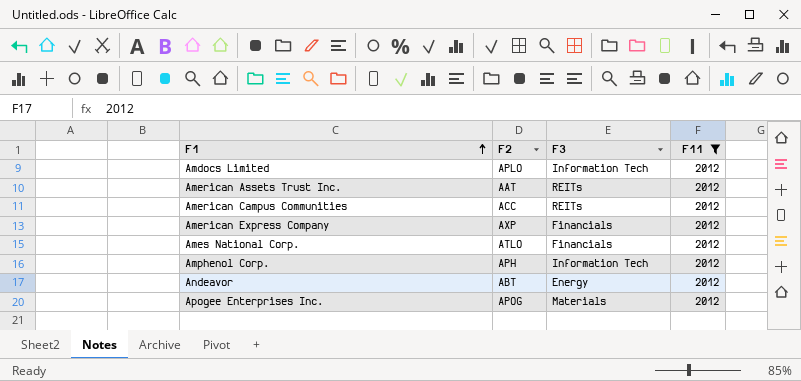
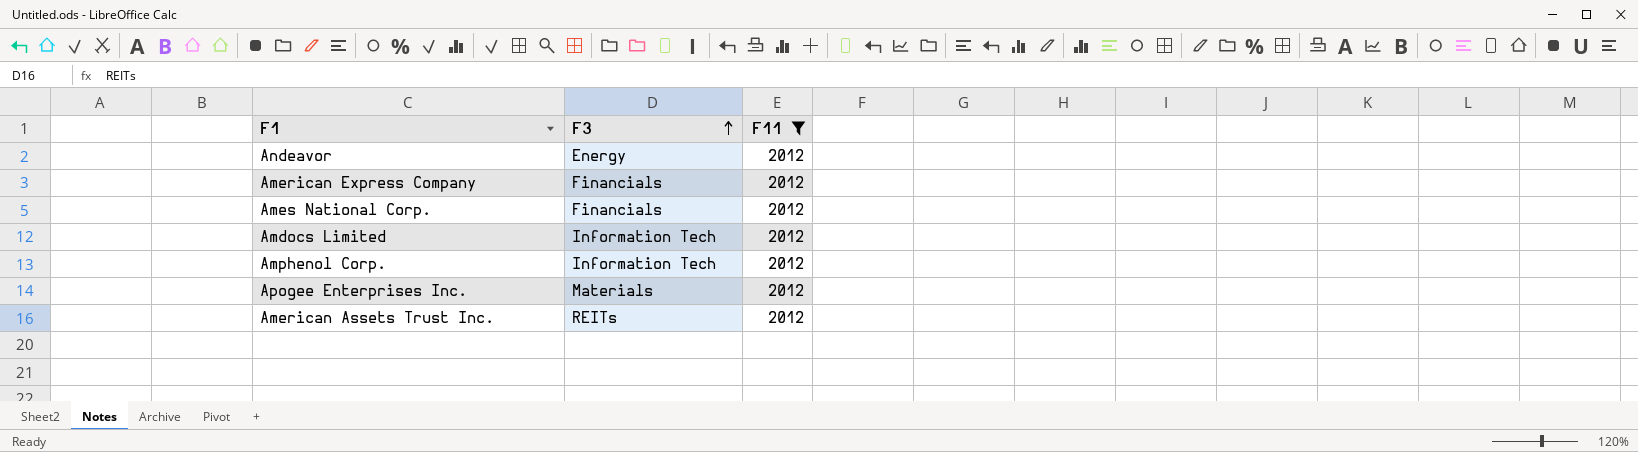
row order: F1 ascending -> F3 ascending
column F2 | position: 2 -> none
row American Campus Communities: ACC | REITs | 2012 -> none

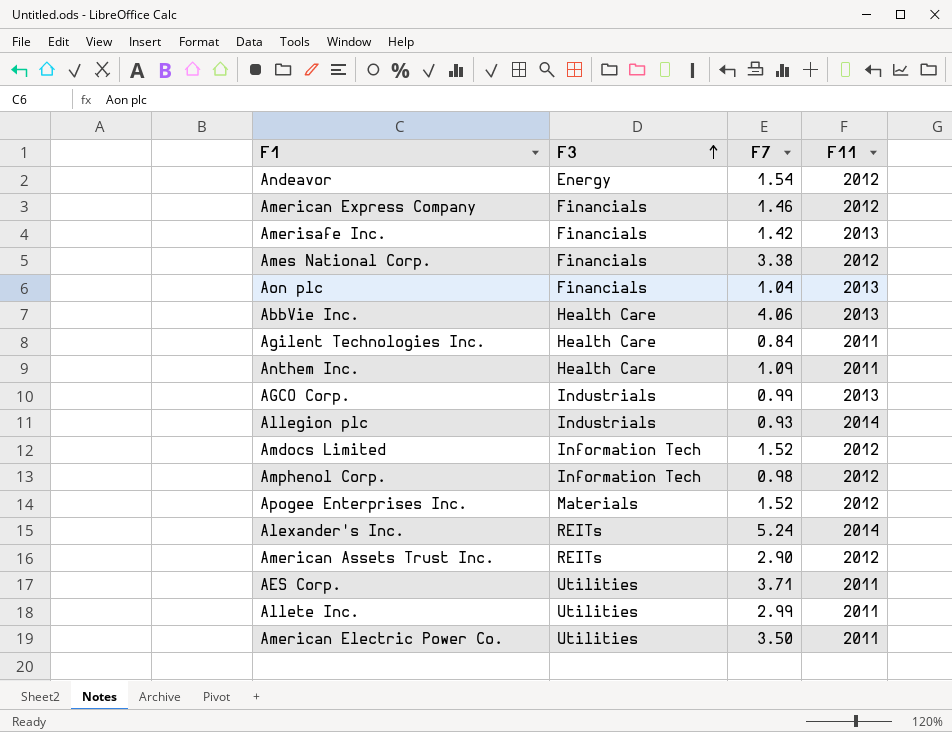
filter: F11 = 2012 -> none
column F7 | position: none -> 3

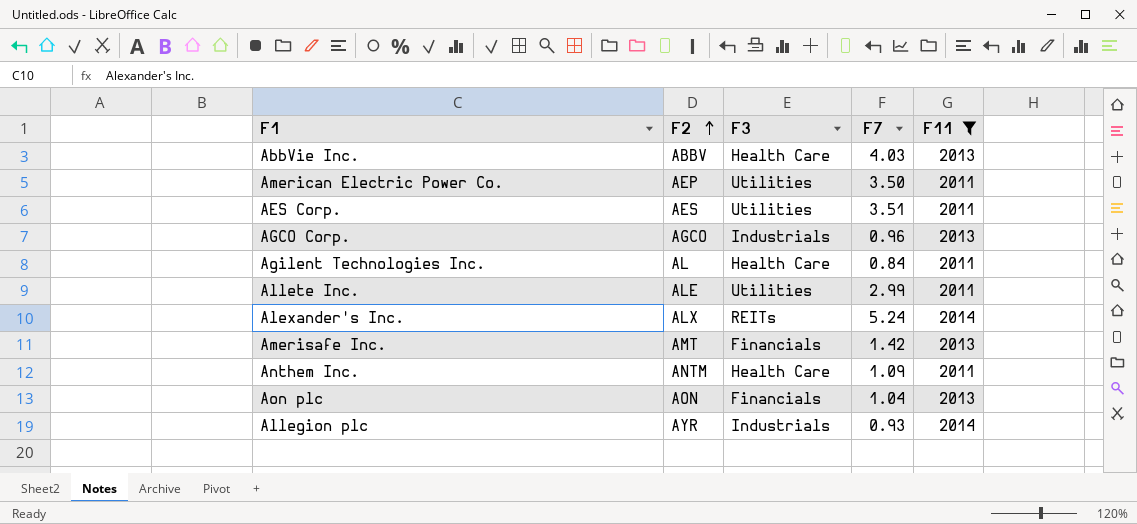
filter: none -> F11 != 2012
row order: F3 ascending -> F2 ascending
column F2 | position: none -> 2
AbbVie Inc. | F7: 4.06 -> 4.03
AES Corp. | F7: 3.71 -> 3.51
AGCO Corp. | F7: 0.99 -> 0.96

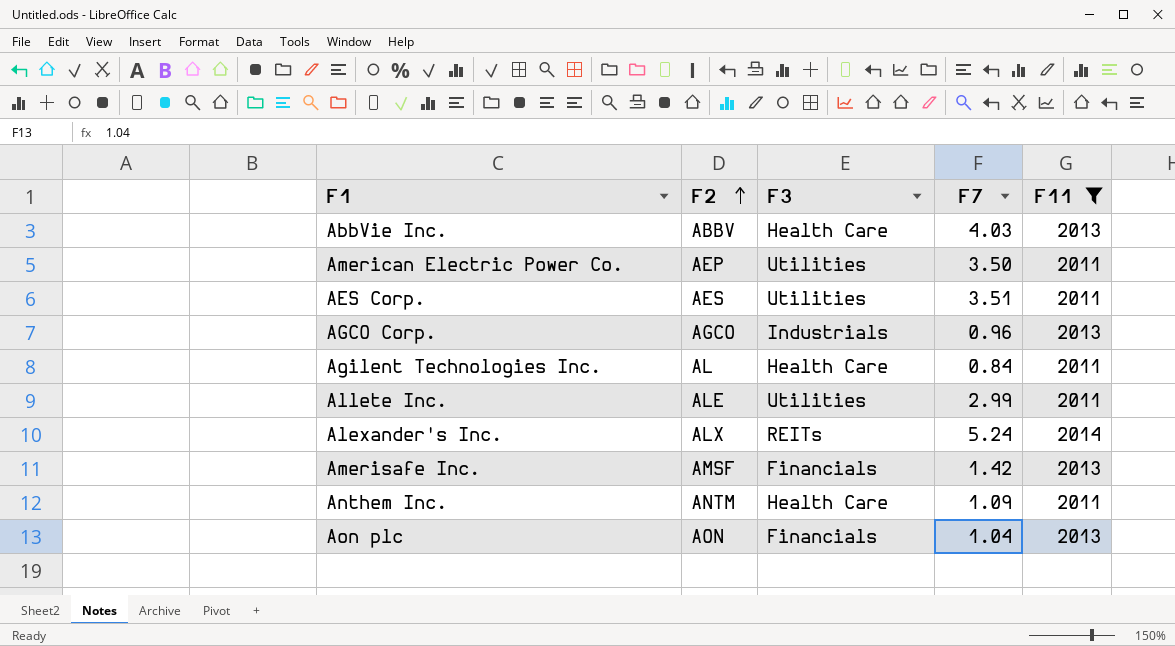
row Allegion plc: AYR | Industrials | 0.93 | 2014 -> none
Amerisafe Inc. | F2: AMT -> AMSF

